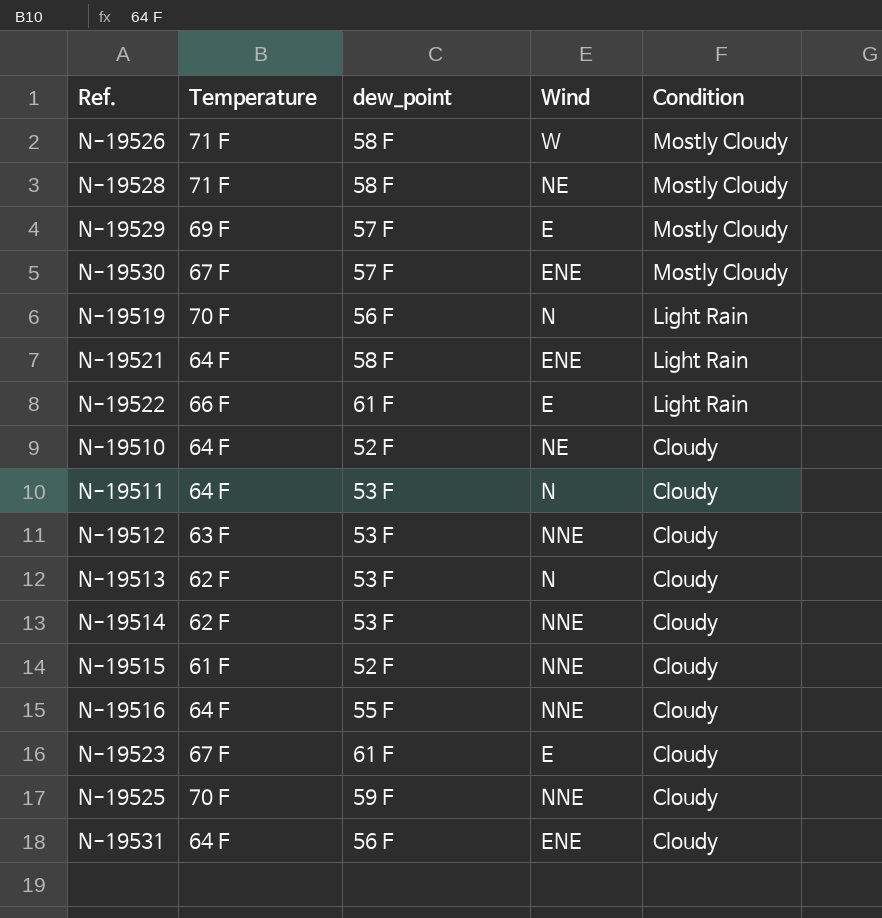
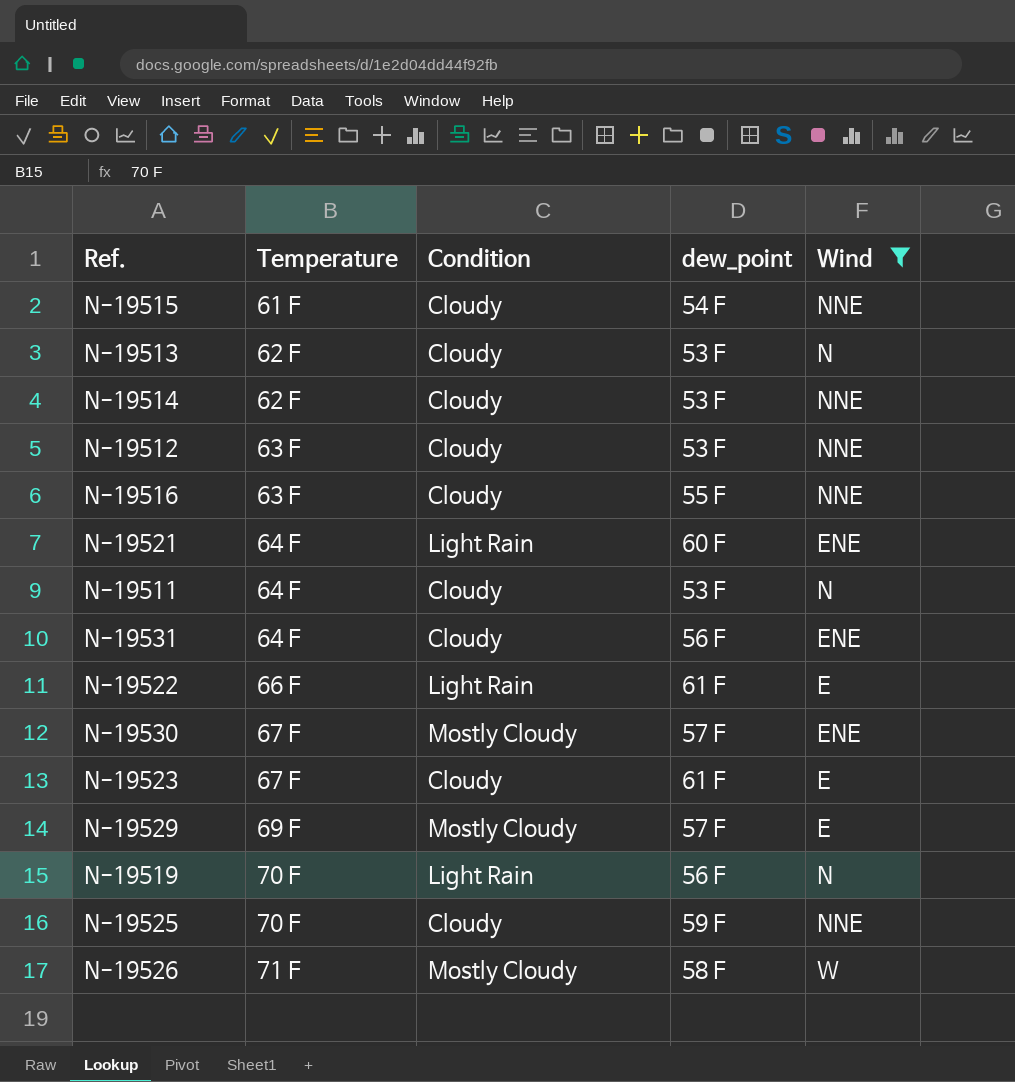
filter: none -> Wind != NE
row order: Condition descending -> Temperature ascending
column Condition | position: 5 -> 3
N-19515 | dew_point: 52 F -> 54 F
N-19516 | Temperature: 64 F -> 63 F
N-19521 | dew_point: 58 F -> 60 F

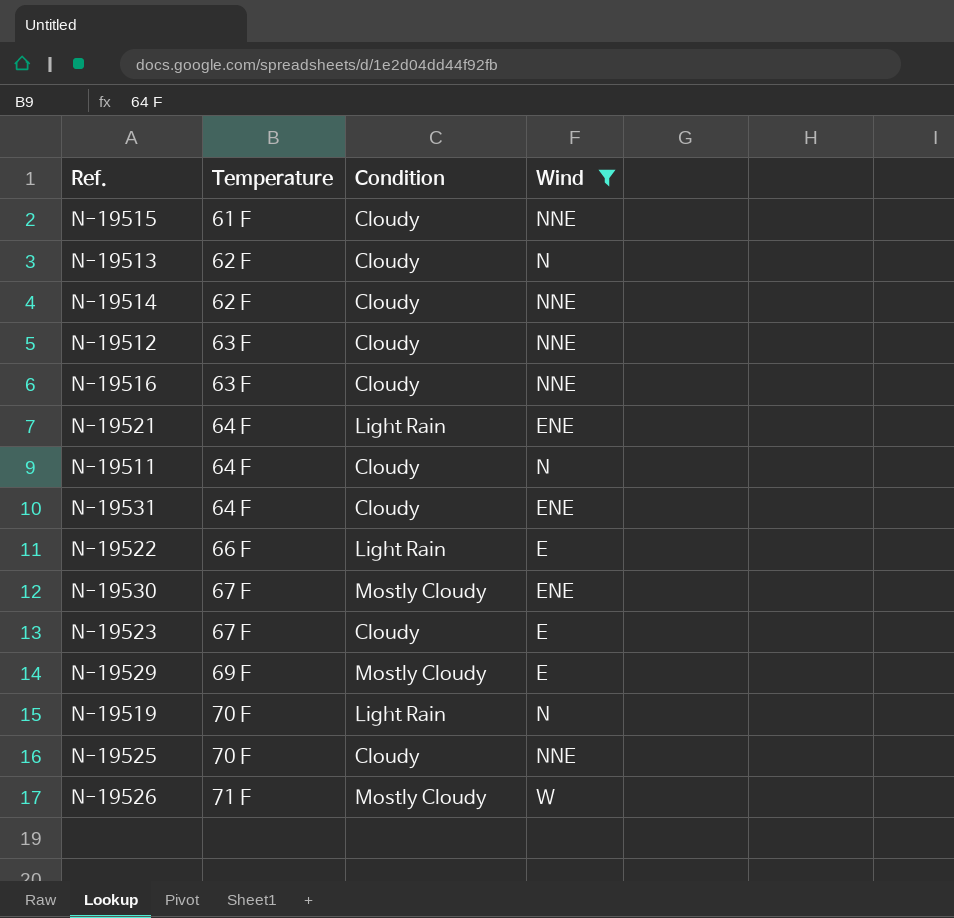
column dew_point | position: 4 -> none

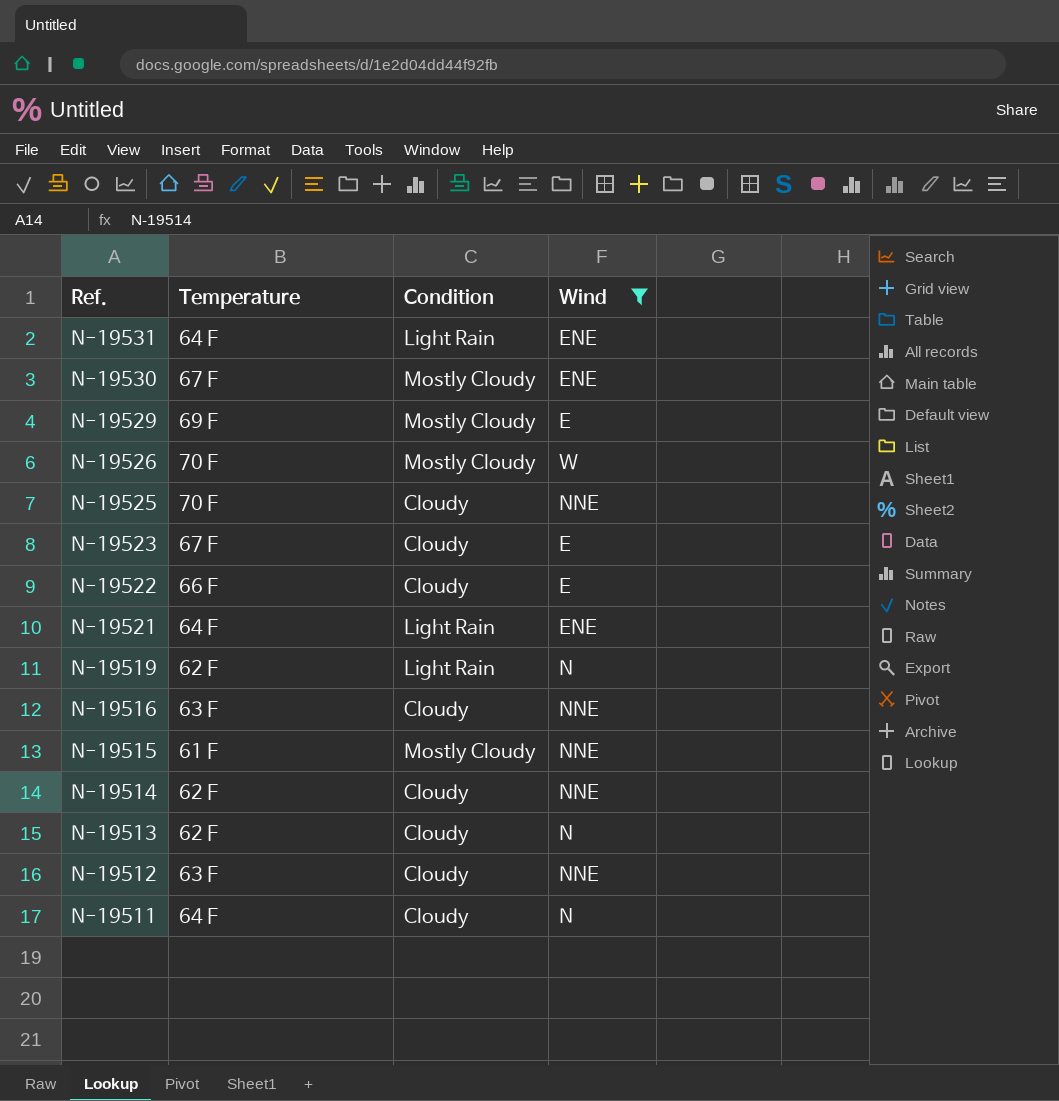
row order: Temperature ascending -> Ref. descending
N-19531 | Condition: Cloudy -> Light Rain
N-19526 | Temperature: 71 F -> 70 F
N-19522 | Condition: Light Rain -> Cloudy
N-19519 | Temperature: 70 F -> 62 F
N-19515 | Condition: Cloudy -> Mostly Cloudy

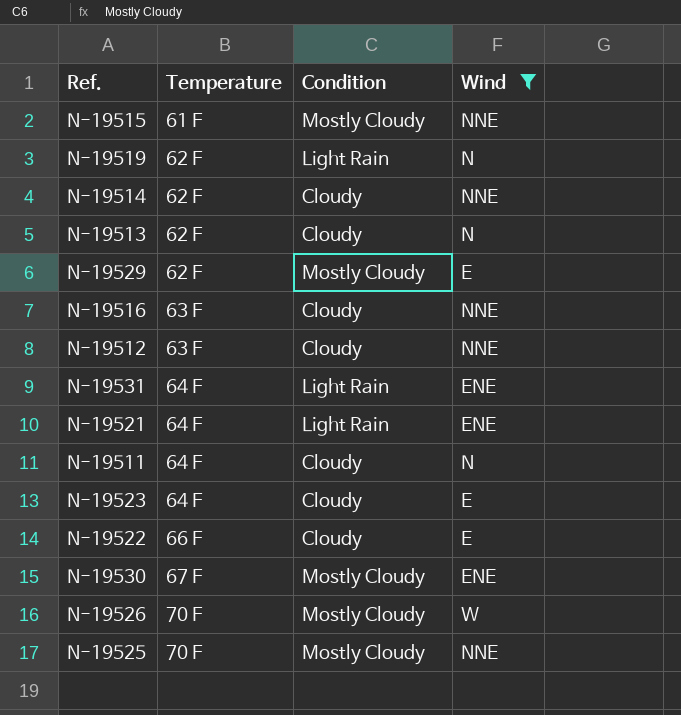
row order: Ref. descending -> Temperature ascending
N-19529 | Temperature: 69 F -> 62 F
N-19523 | Temperature: 67 F -> 64 F
N-19525 | Condition: Cloudy -> Mostly Cloudy

